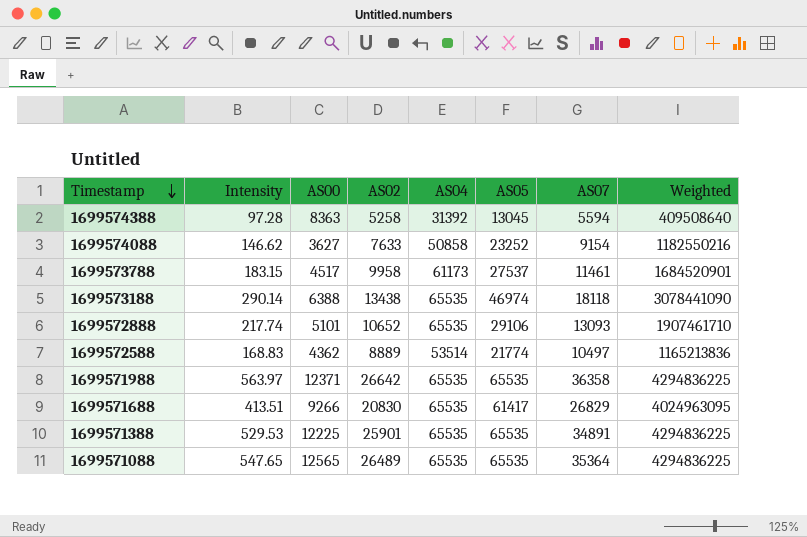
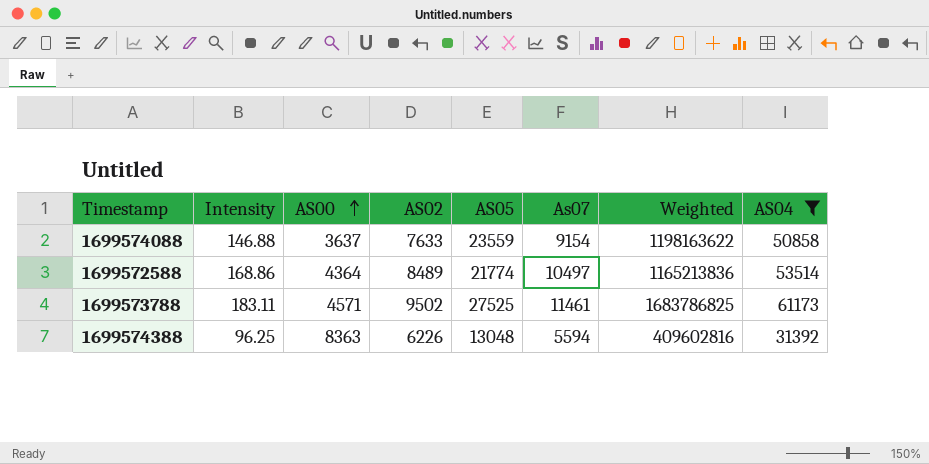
filter: none -> AS04 != 65535
row order: Timestamp descending -> AS00 ascending
column name: AS07 -> As07
column AS04 | position: 5 -> 8
1699574088 | Intensity: 146.62 -> 146.88
1699574088 | AS00: 3627 -> 3637
1699574088 | AS05: 23252 -> 23559
1699574088 | Weighted: 1182550216 -> 1198163622
1699572588 | Intensity: 168.83 -> 168.86
1699572588 | AS00: 4362 -> 4364
1699572588 | AS02: 8889 -> 8489
1699573788 | Intensity: 183.15 -> 183.11
1699573788 | AS00: 4517 -> 4571
1699573788 | AS02: 9958 -> 9502
1699573788 | AS05: 27537 -> 27525
1699573788 | Weighted: 1684520901 -> 1683786825
1699574388 | Intensity: 97.28 -> 96.25
1699574388 | AS02: 5258 -> 6226
1699574388 | AS05: 13045 -> 13048
1699574388 | Weighted: 409508640 -> 409602816

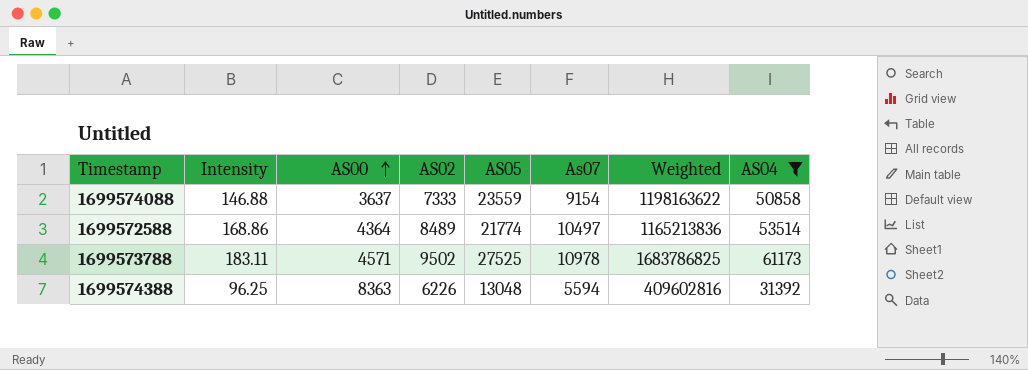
1699574088 | AS02: 7633 -> 7333
1699573788 | As07: 11461 -> 10978

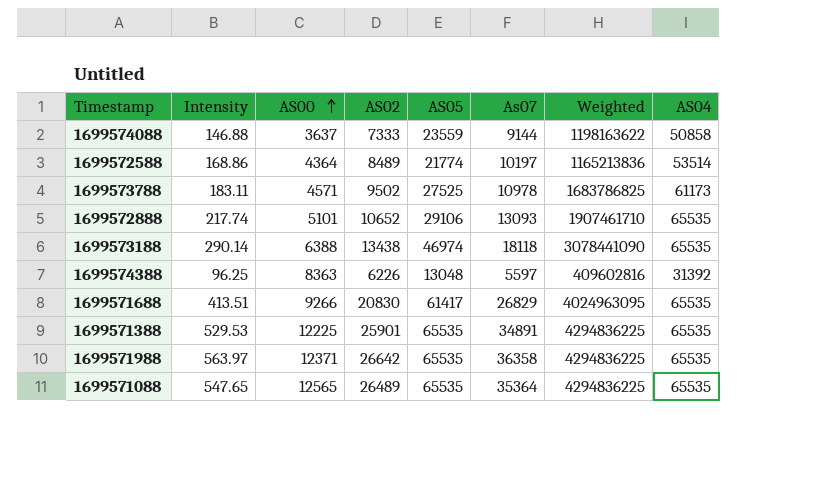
filter: AS04 != 65535 -> none
1699574088 | As07: 9154 -> 9144
1699572588 | As07: 10497 -> 10197
1699574388 | As07: 5594 -> 5597

